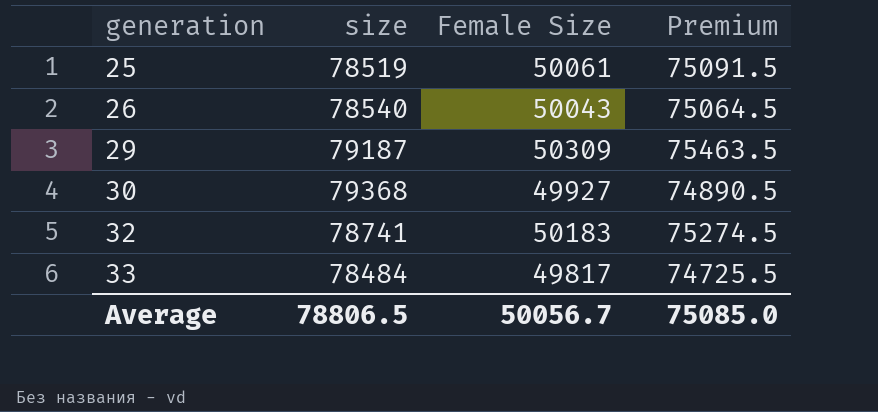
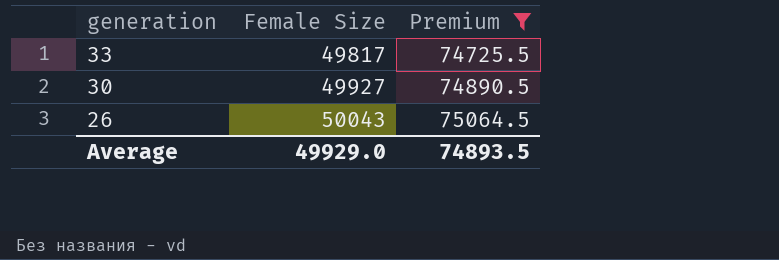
filter: none -> Premium <= 75064.5
row order: generation ascending -> generation descending
column size | position: 2 -> none
Average | Female Size: 50056.7 -> 49929.0
Average | Premium: 75085.0 -> 74893.5

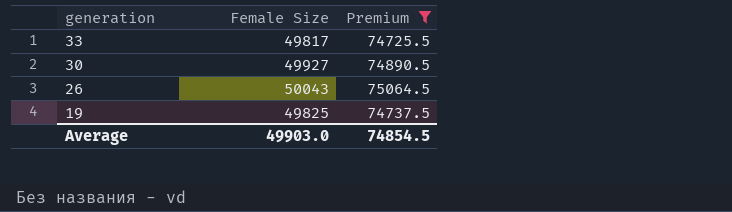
row 19: none -> 49825 | 74737.5
Average | Female Size: 49929.0 -> 49903.0
Average | Premium: 74893.5 -> 74854.5

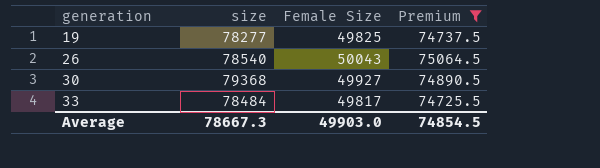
row order: generation descending -> generation ascending
column size | position: none -> 2

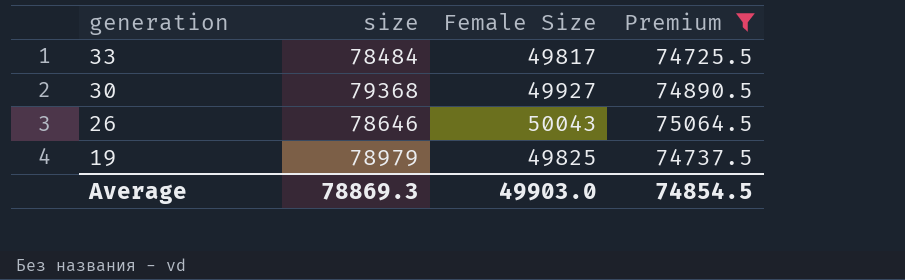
row order: generation ascending -> generation descending
26 | size: 78540 -> 78646
19 | size: 78277 -> 78979
Average | size: 78667.3 -> 78869.3

